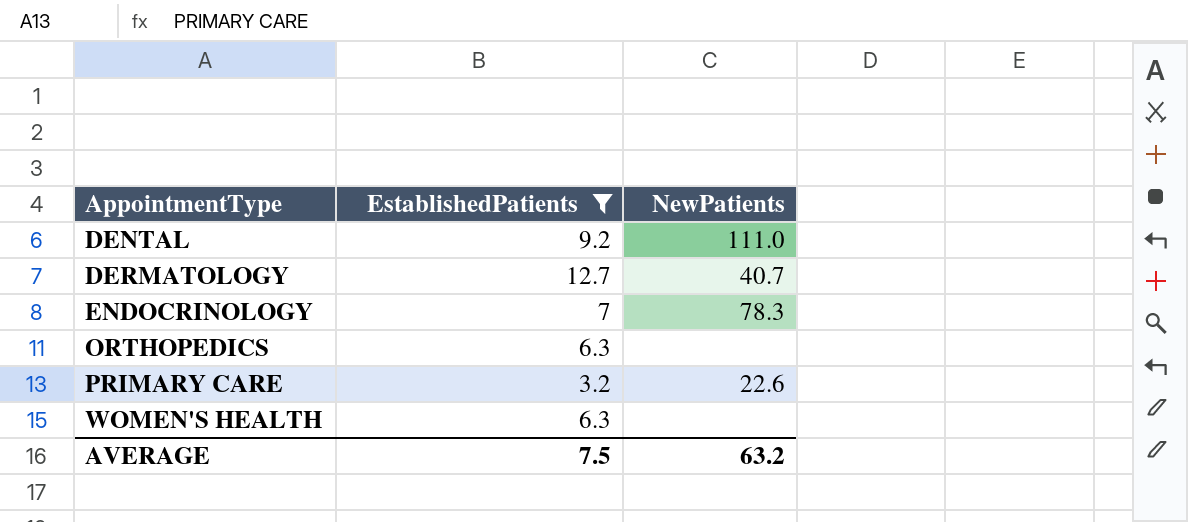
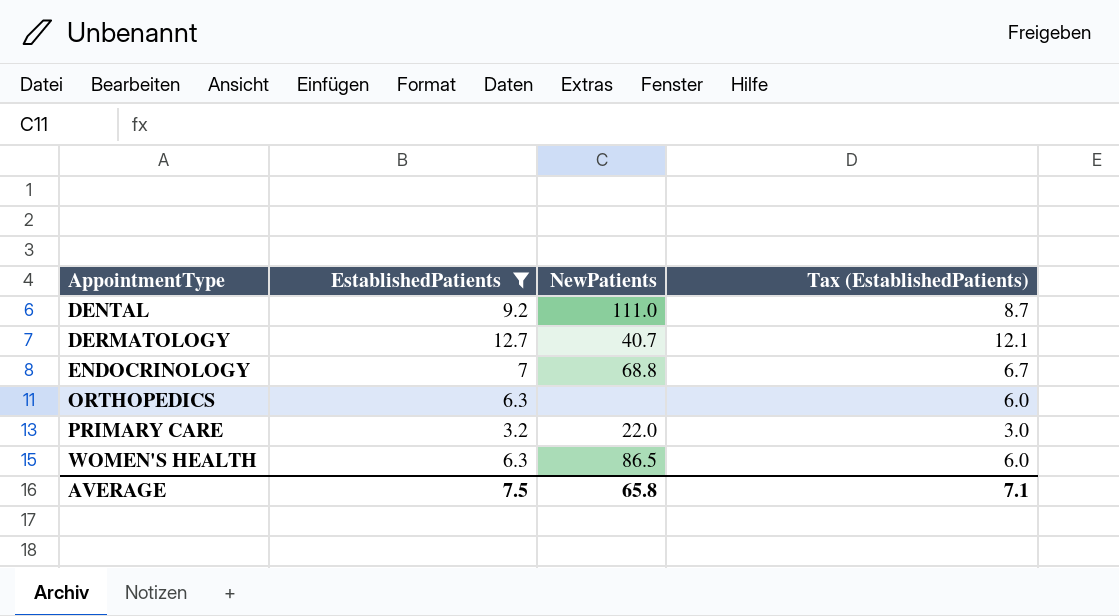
column Tax (EstablishedPatients) | formula: none -> [EstablishedPatients] * 0.95
ENDOCRINOLOGY | NewPatients: 78.3 -> 68.8
PRIMARY CARE | NewPatients: 22.6 -> 22.0
WOMEN'S HEALTH | NewPatients: none -> 86.5
AVERAGE | NewPatients: 63.2 -> 65.8

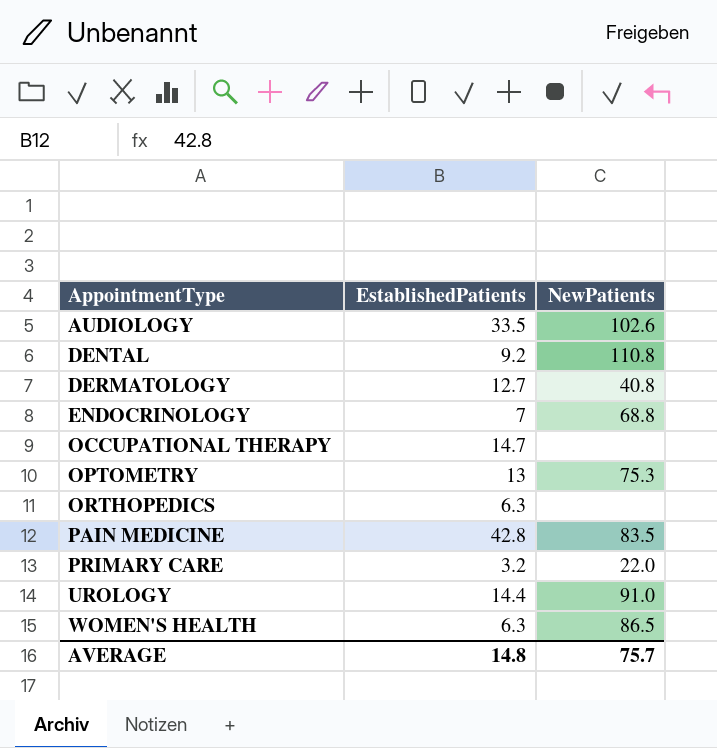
filter: EstablishedPatients <= 12.7 -> none
column Tax (EstablishedPatients) | formula: [EstablishedPatients] * 0.95 -> none
DENTAL | NewPatients: 111.0 -> 110.8
DERMATOLOGY | NewPatients: 40.7 -> 40.8
AVERAGE | EstablishedPatients: 7.5 -> 14.8
AVERAGE | NewPatients: 65.8 -> 75.7

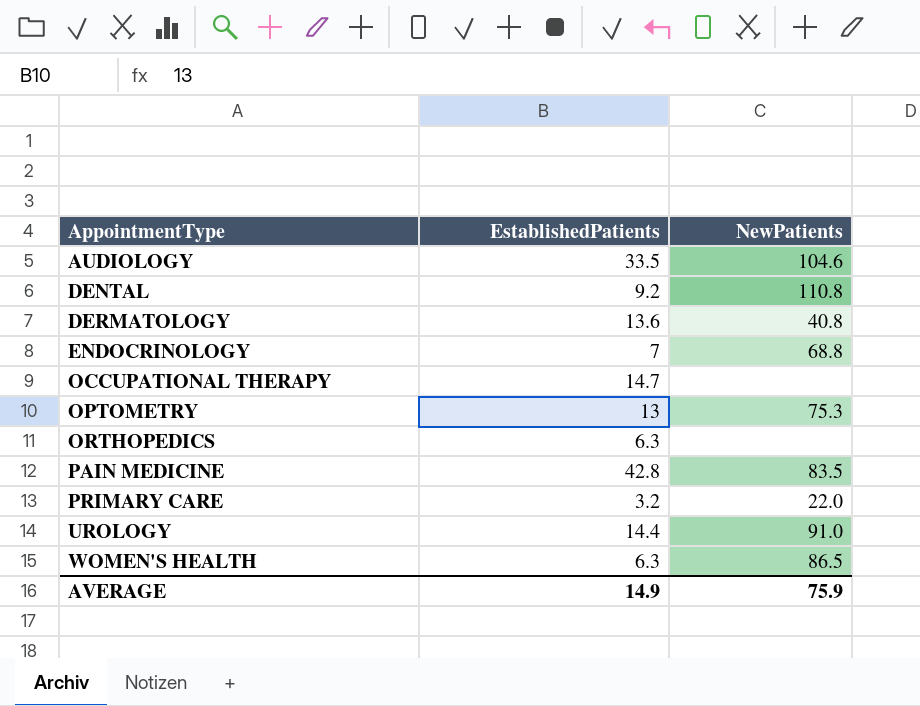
AUDIOLOGY | NewPatients: 102.6 -> 104.6
DERMATOLOGY | EstablishedPatients: 12.7 -> 13.6
AVERAGE | EstablishedPatients: 14.8 -> 14.9
AVERAGE | NewPatients: 75.7 -> 75.9

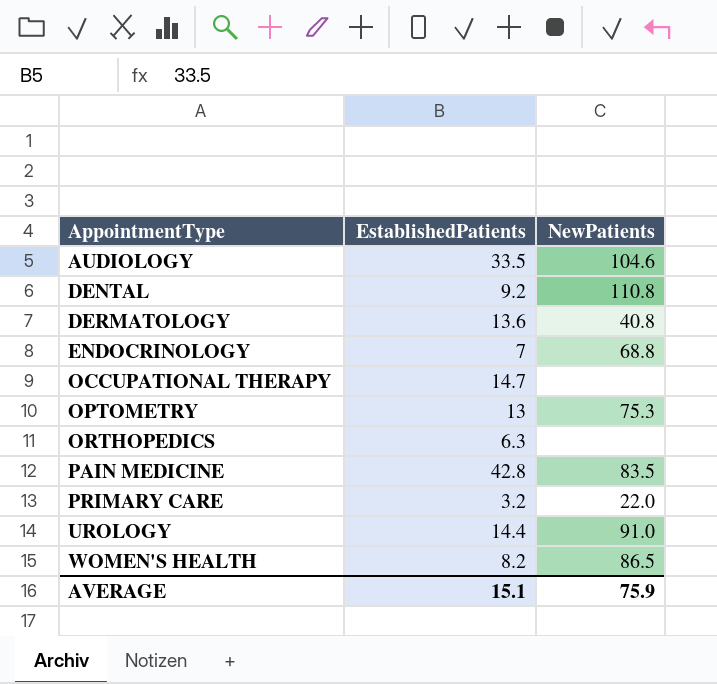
WOMEN'S HEALTH | EstablishedPatients: 6.3 -> 8.2
AVERAGE | EstablishedPatients: 14.9 -> 15.1

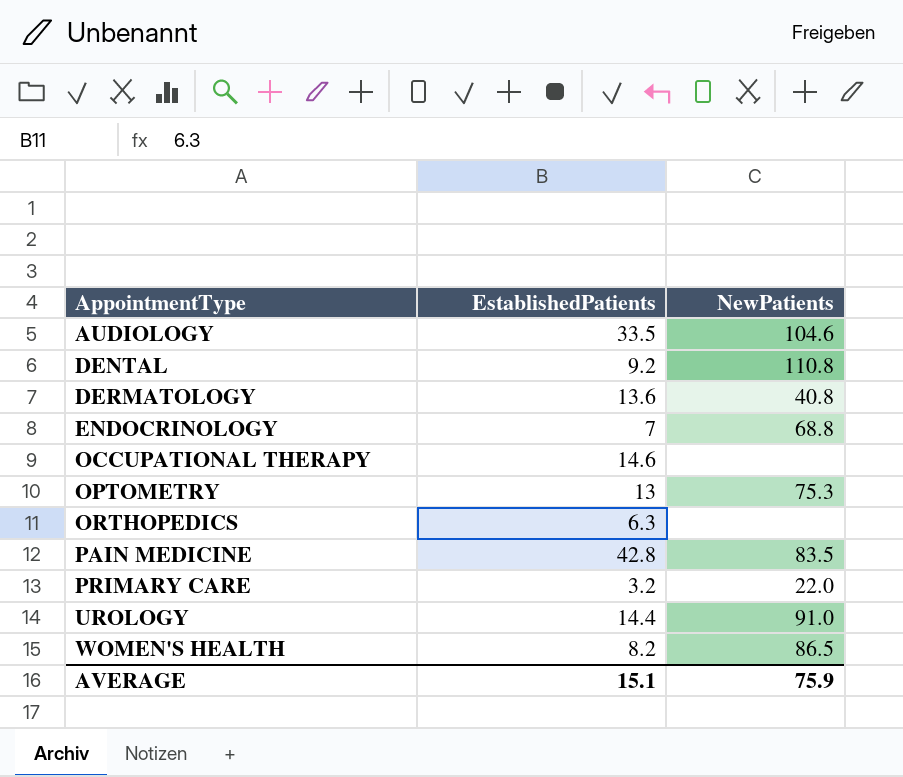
OCCUPATIONAL THERAPY | EstablishedPatients: 14.7 -> 14.6

